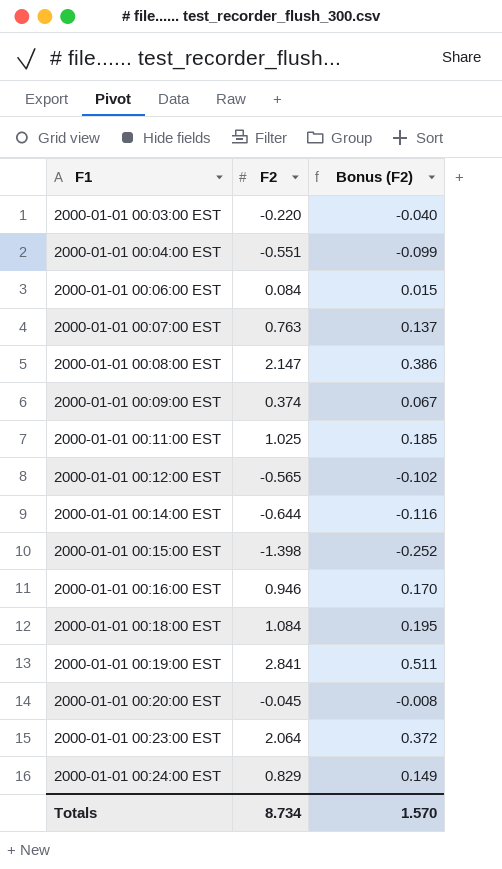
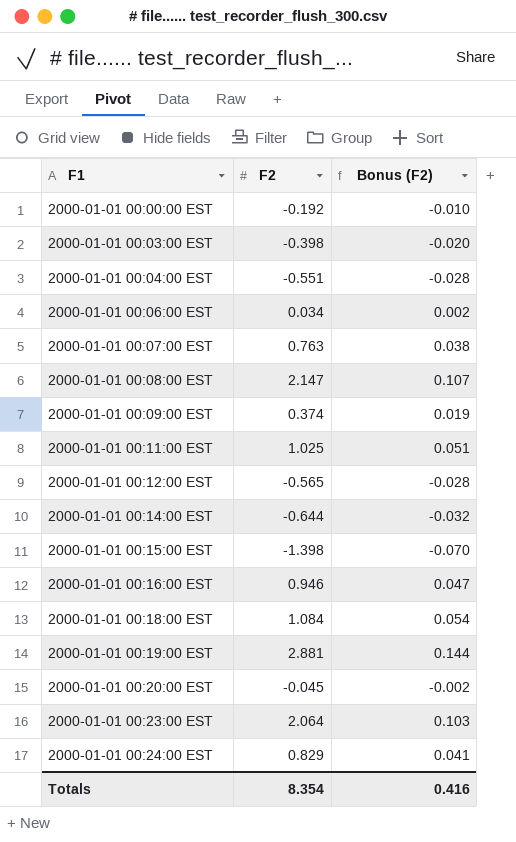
column Bonus (F2) | formula: [F2] * 0.18 -> [F2] * 0.05
row 2000-01-01 00:00:00 EST: none -> -0.192 | -0.010
2000-01-01 00:03:00 EST | F2: -0.220 -> -0.398
2000-01-01 00:06:00 EST | F2: 0.084 -> 0.034
2000-01-01 00:19:00 EST | F2: 2.841 -> 2.881
Totals | F2: 8.734 -> 8.354
Totals | Bonus (F2): 1.570 -> 0.416

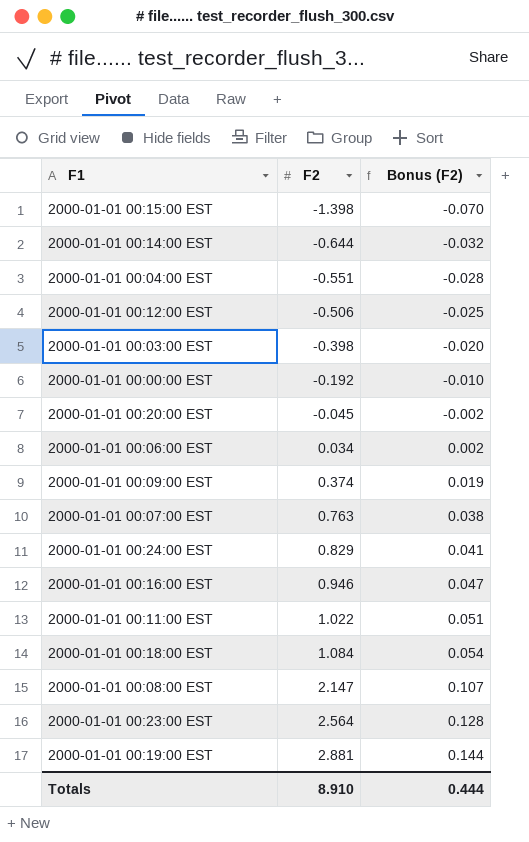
row order: F1 ascending -> F2 ascending
2000-01-01 00:12:00 EST | F2: -0.565 -> -0.506
2000-01-01 00:12:00 EST | Bonus (F2): -0.028 -> -0.025
2000-01-01 00:11:00 EST | F2: 1.025 -> 1.022
2000-01-01 00:23:00 EST | F2: 2.064 -> 2.564
2000-01-01 00:23:00 EST | Bonus (F2): 0.103 -> 0.128
Totals | F2: 8.354 -> 8.910
Totals | Bonus (F2): 0.416 -> 0.444

